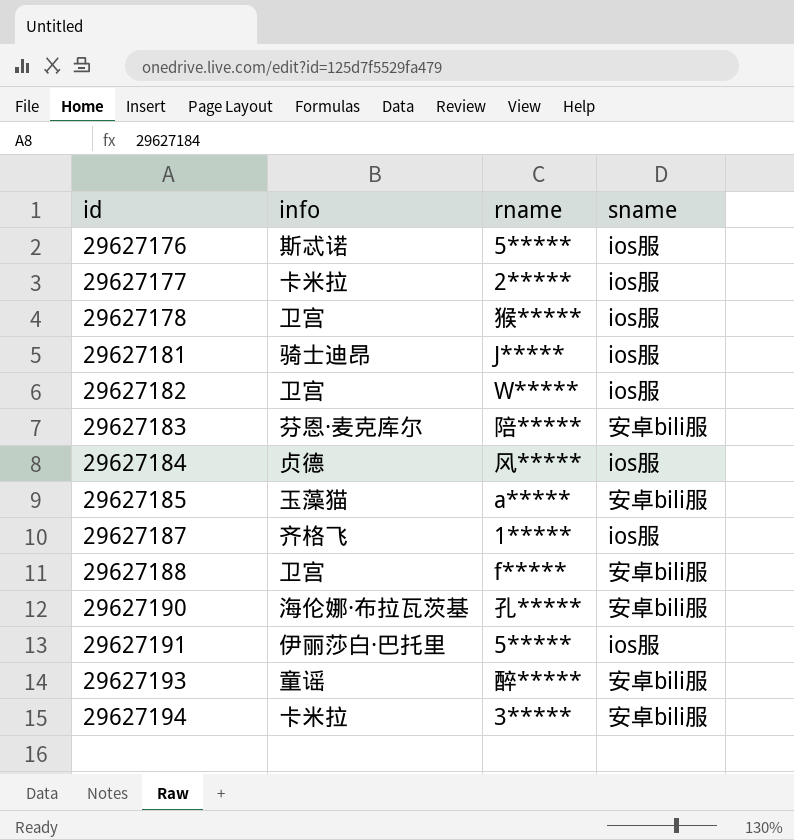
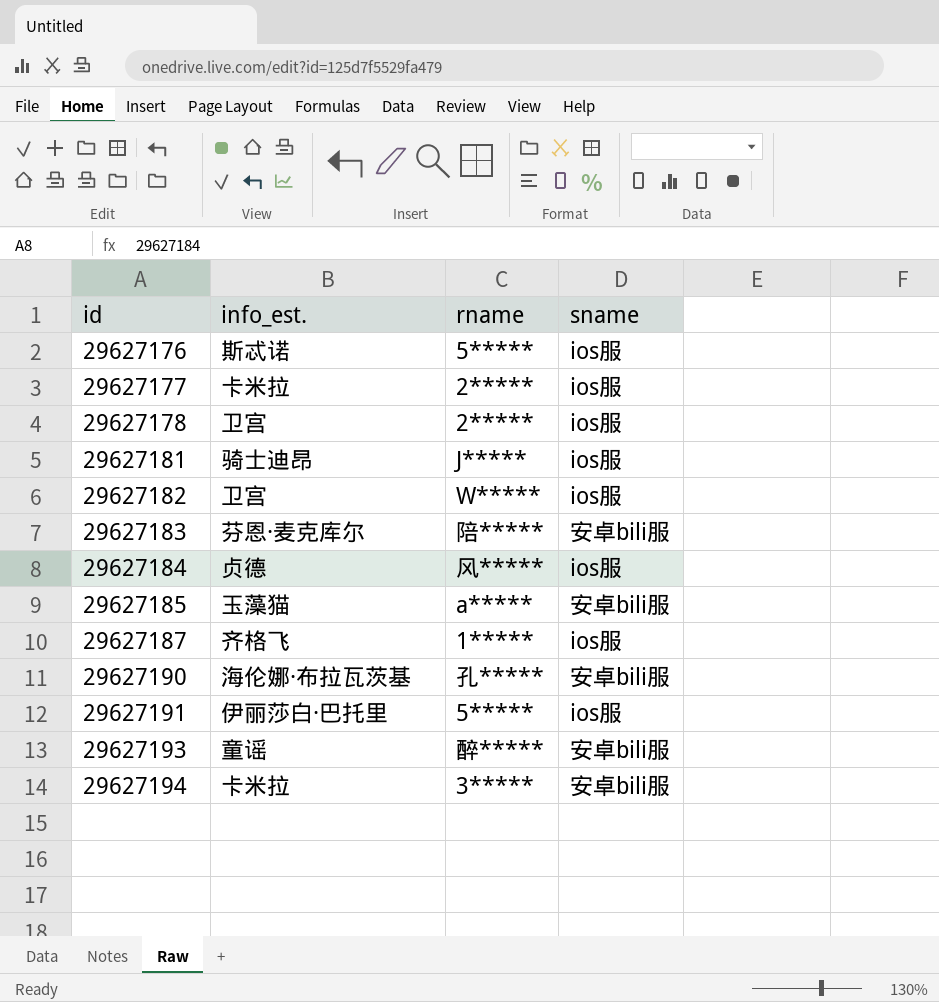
column name: info -> info_est.
row 29627188: 卫宫 | f***** | 安卓bili服 -> none
29627178 | rname: 猴***** -> 2*****

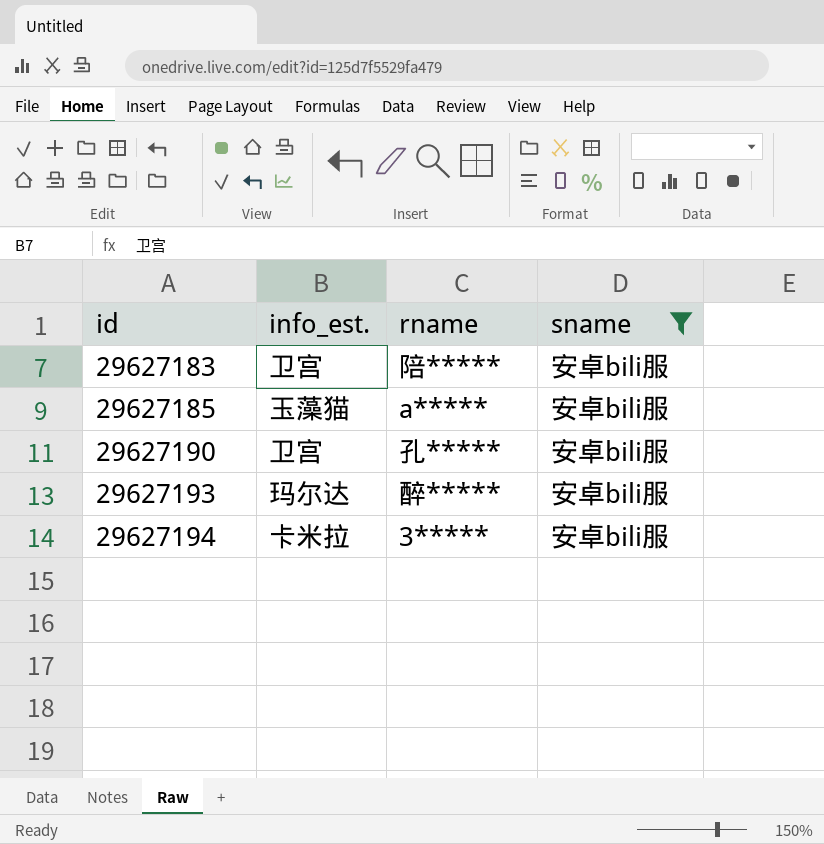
filter: none -> sname = 安卓bili服
29627183 | info_est.: 芬恩·麦克库尔 -> 卫宫
29627190 | info_est.: 海伦娜·布拉瓦茨基 -> 卫宫
29627193 | info_est.: 童谣 -> 玛尔达

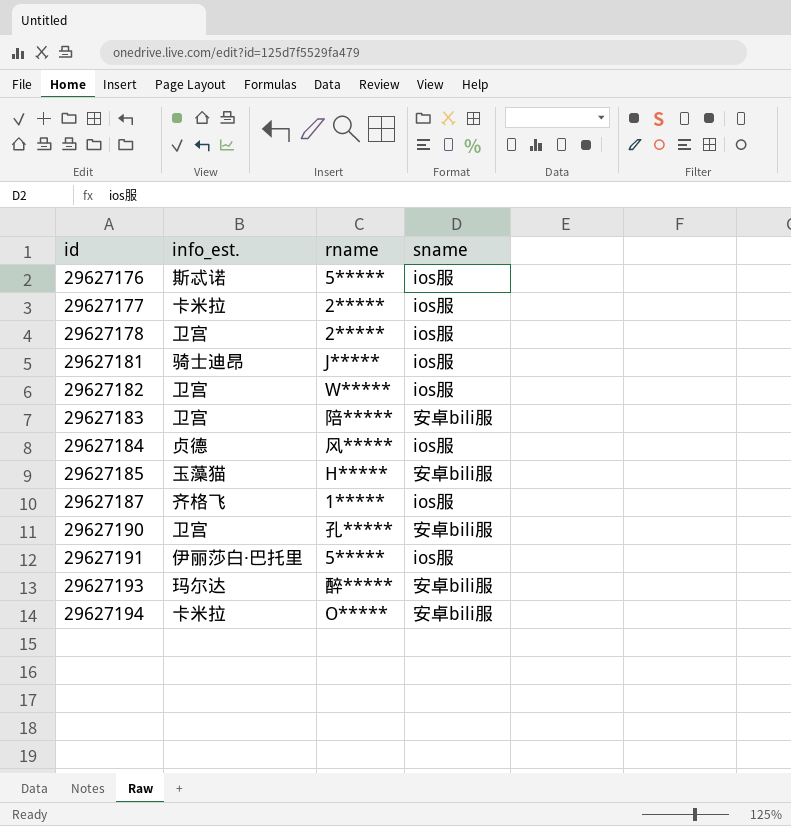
filter: sname = 安卓bili服 -> none
29627185 | rname: a***** -> H*****
29627194 | rname: 3***** -> O*****

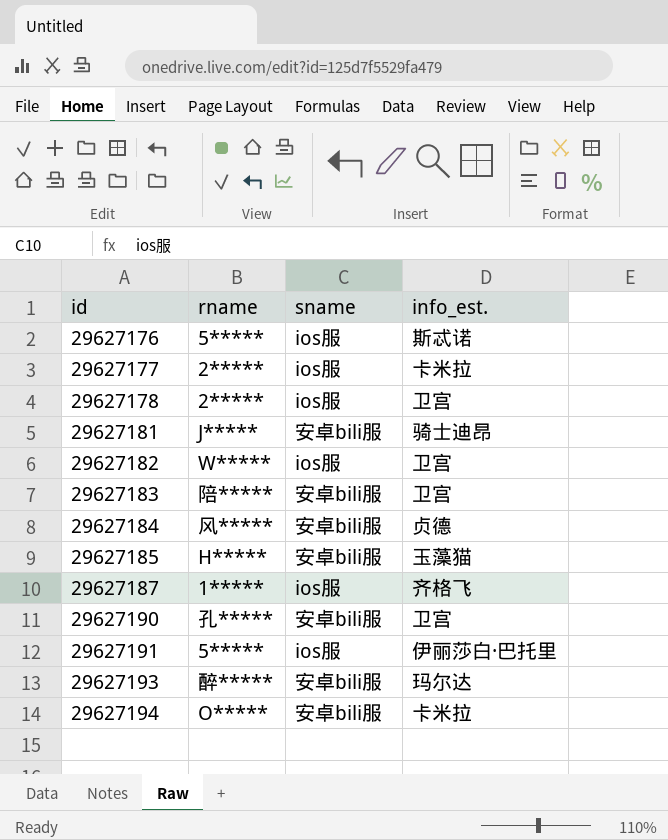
column info_est. | position: 2 -> 4
29627181 | sname: ios服 -> 安卓bili服
29627184 | sname: ios服 -> 安卓bili服

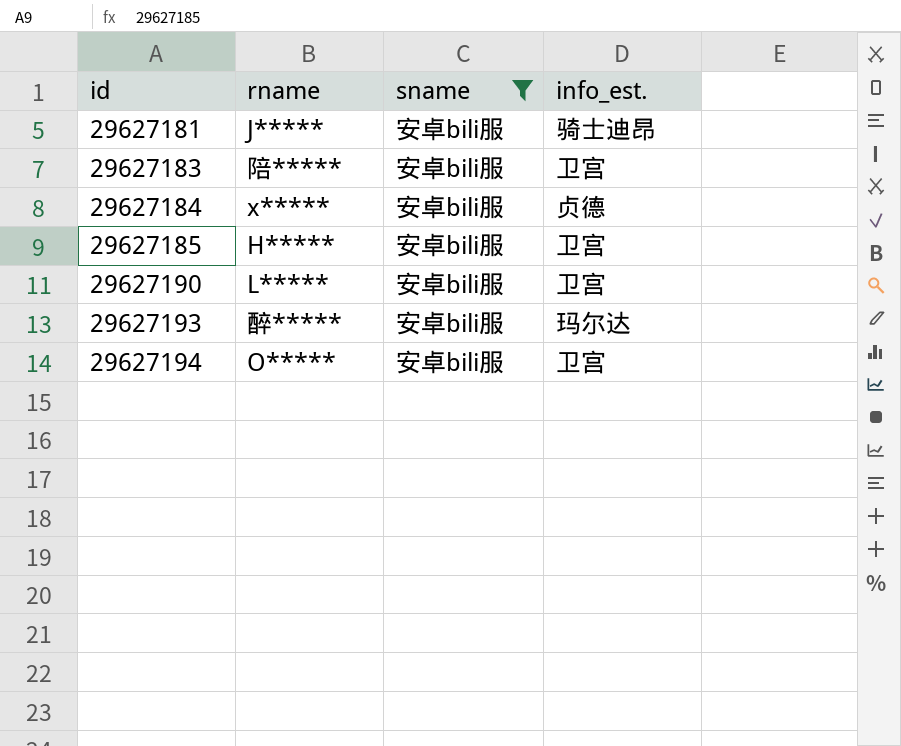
filter: none -> sname = 安卓bili服
29627184 | rname: 风***** -> x*****
29627185 | info_est.: 玉藻猫 -> 卫宫
29627190 | rname: 孔***** -> L*****
29627194 | info_est.: 卡米拉 -> 卫宫

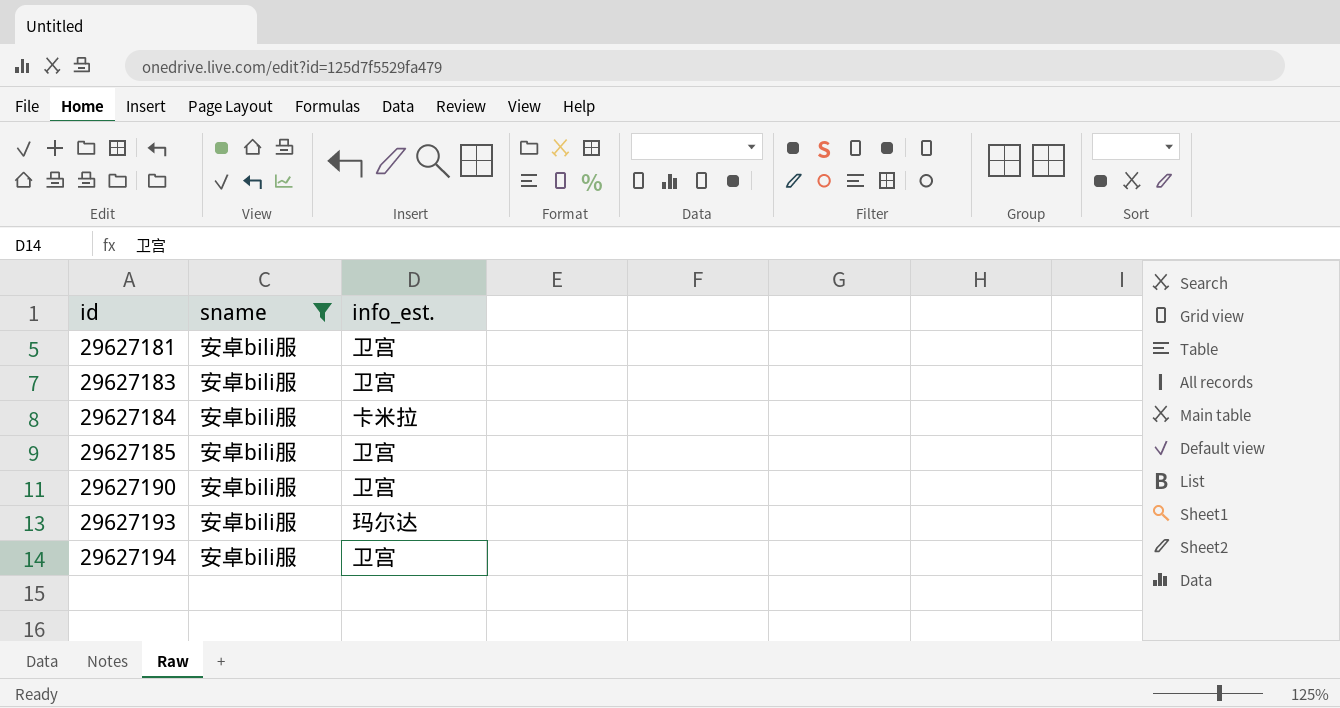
column rname | position: 2 -> none
29627181 | info_est.: 骑士迪昂 -> 卫宫
29627184 | info_est.: 贞德 -> 卡米拉

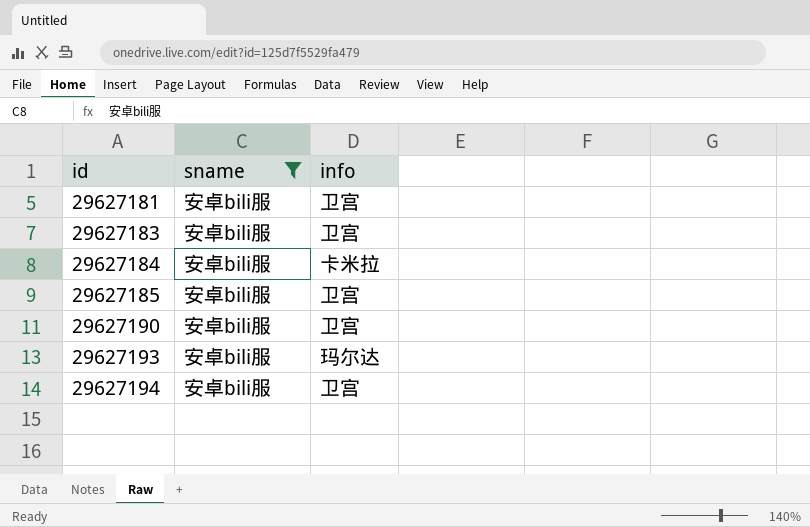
column name: info_est. -> info

